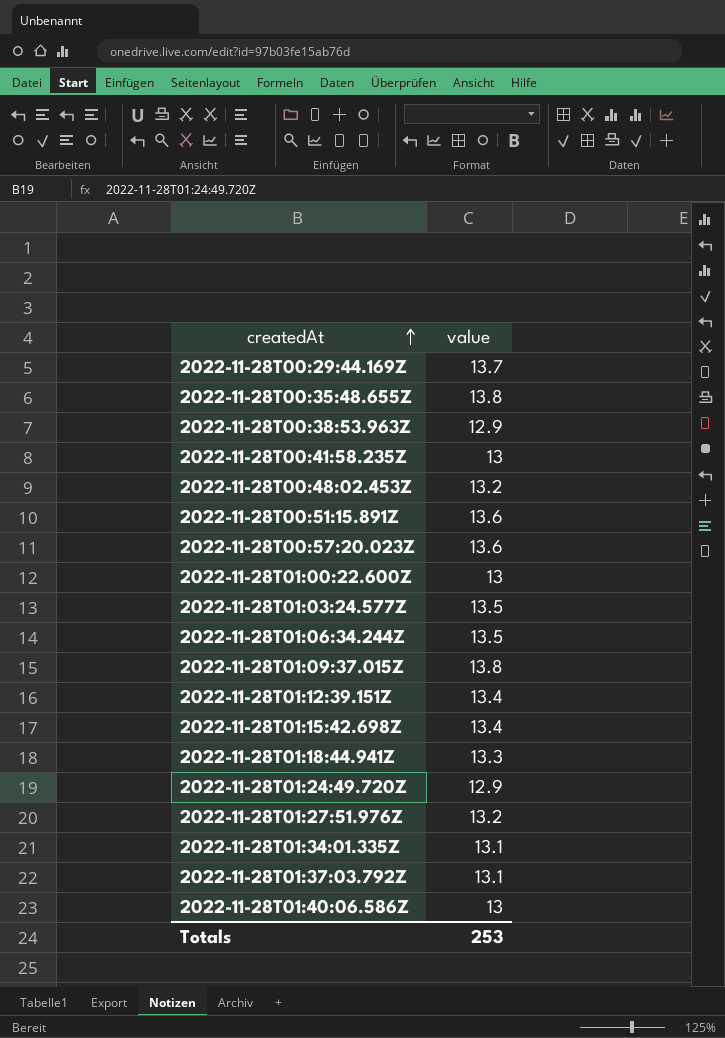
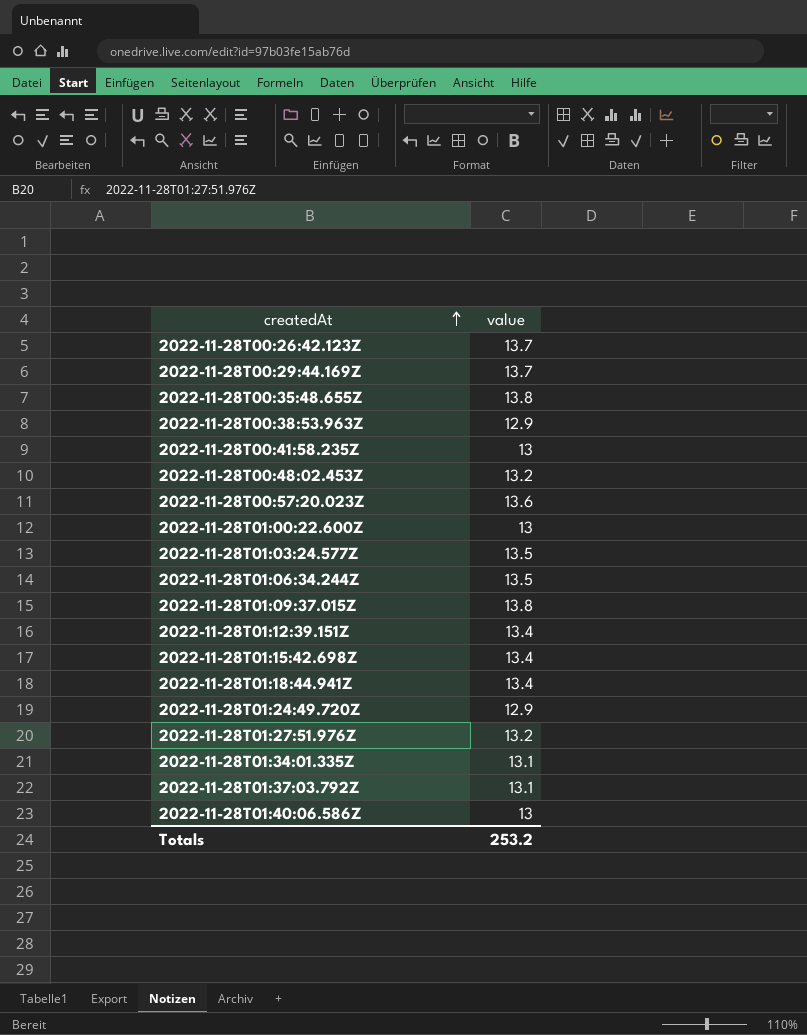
row 2022-11-28T00:51:15.891Z: 13.6 -> none
row 2022-11-28T00:26:42.123Z: none -> 13.7
2022-11-28T01:18:44.941Z | value: 13.3 -> 13.4
Totals | value: 253 -> 253.2

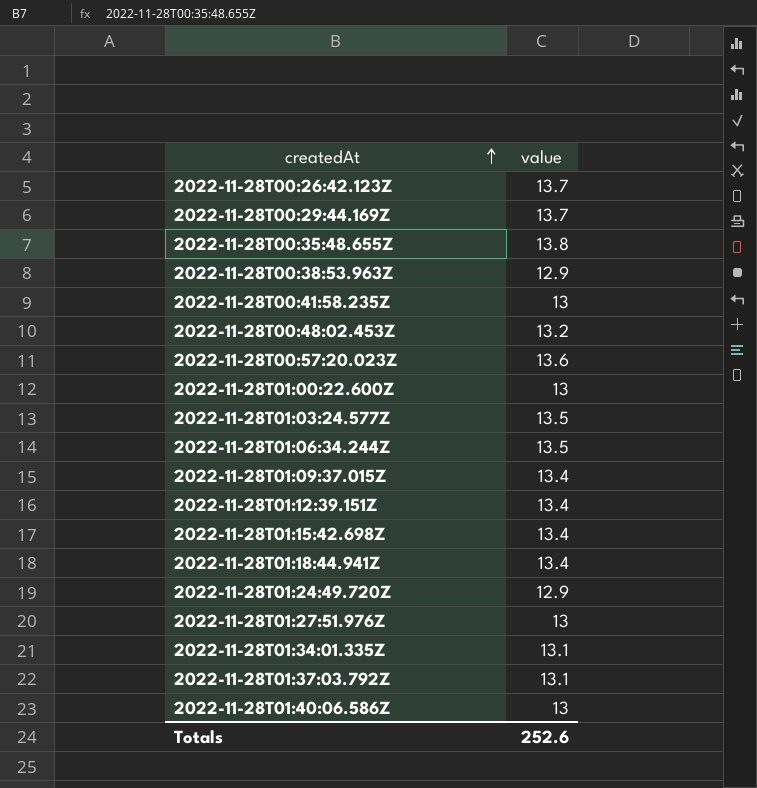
2022-11-28T01:09:37.015Z | value: 13.8 -> 13.4
2022-11-28T01:27:51.976Z | value: 13.2 -> 13
Totals | value: 253.2 -> 252.6

